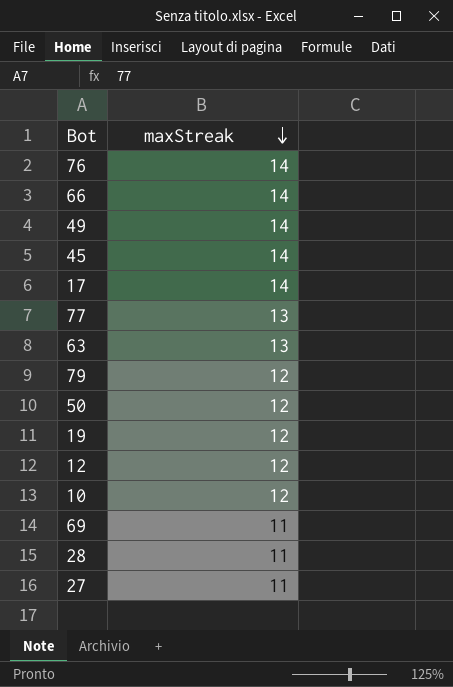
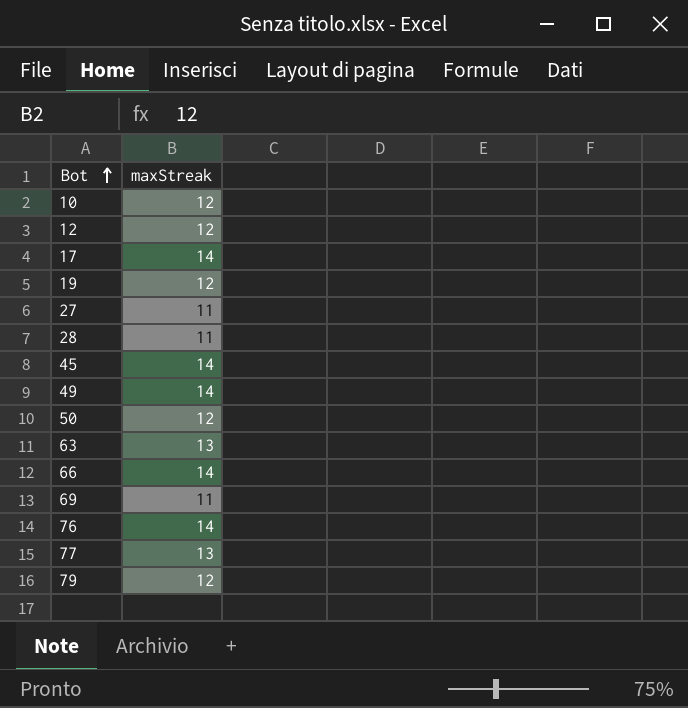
row order: maxStreak descending -> Bot ascending

